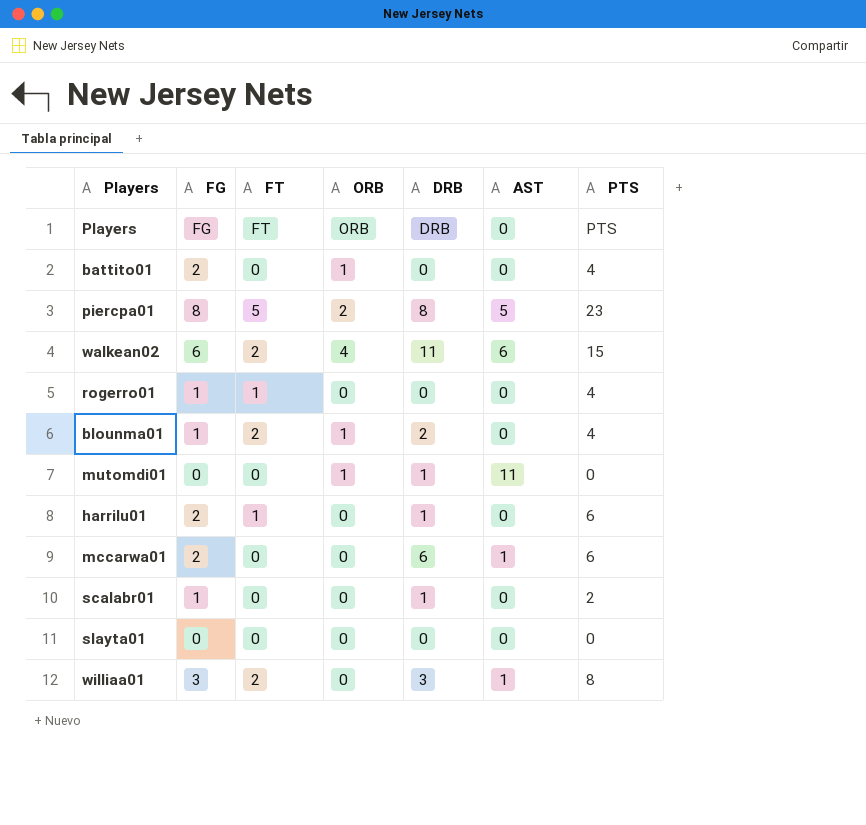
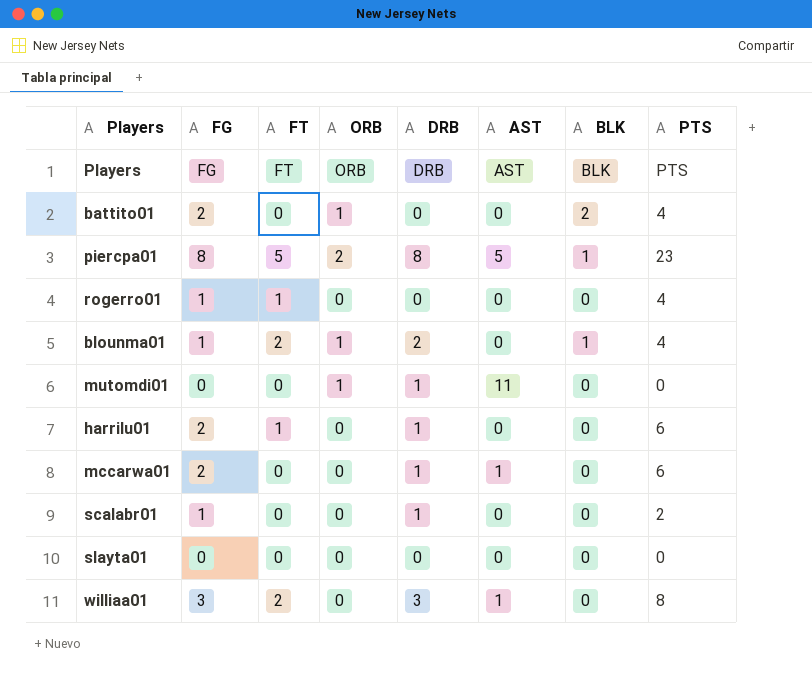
column BLK | position: none -> 7
row walkean02: 6 | 2 | 4 | 11 | 6 | 15 -> none
Players | AST: 0 -> AST
mccarwa01 | DRB: 6 -> 1

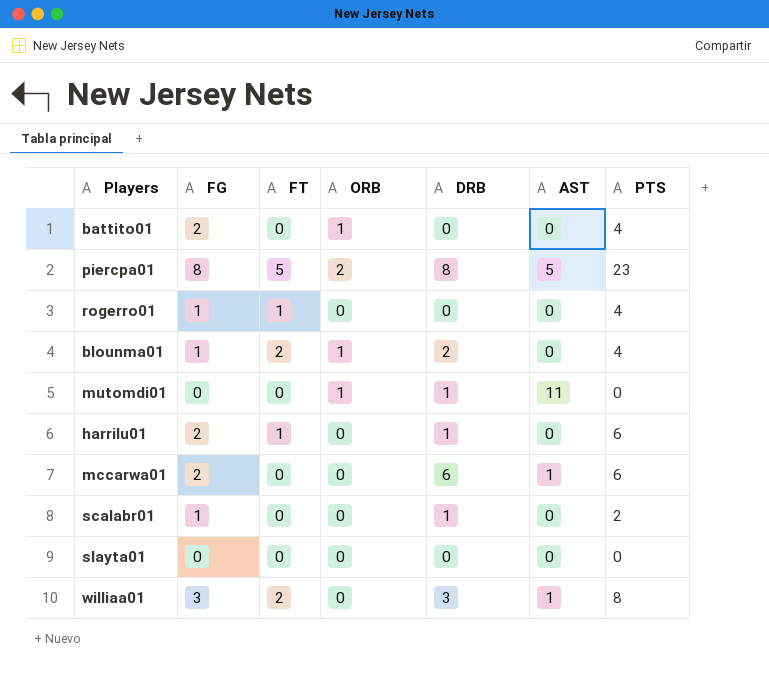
column BLK | position: 7 -> none
row Players: FG | FT | ORB | DRB | AST | BLK | PTS -> none
mccarwa01 | DRB: 1 -> 6

